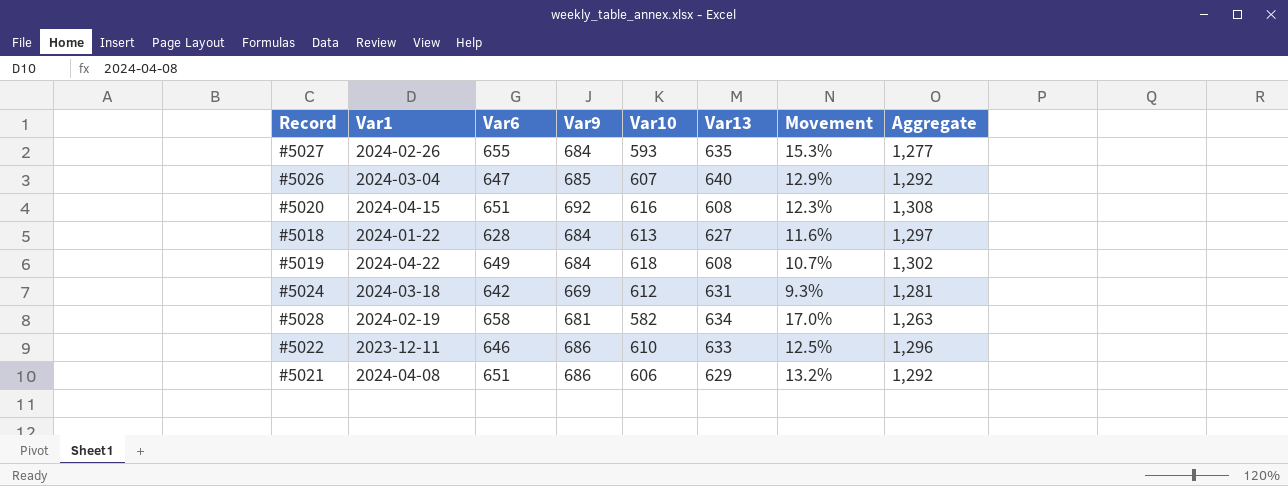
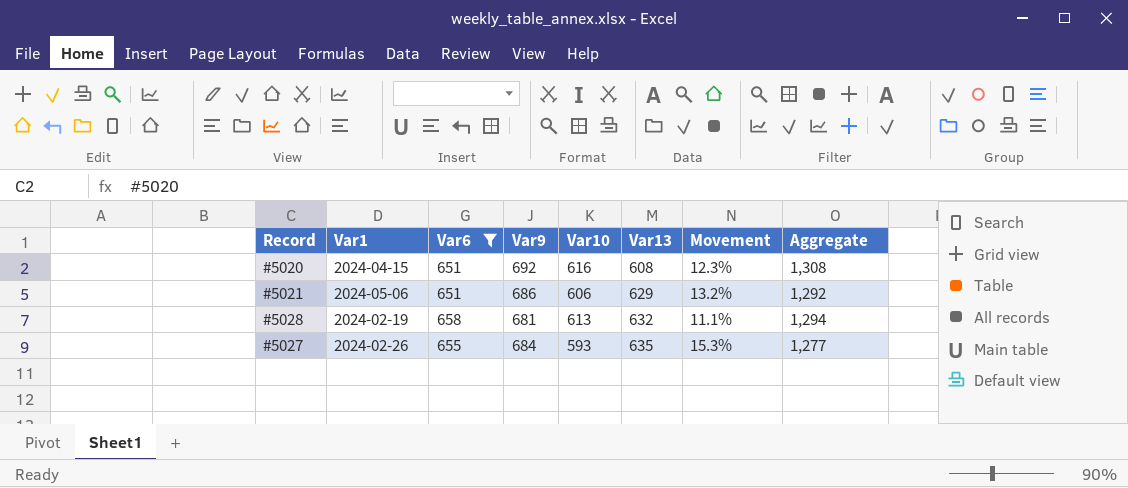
filter: none -> Var6 >= 651
row order: none -> Var13 ascending
#5021 | Var1: 2024-04-08 -> 2024-05-06
#5028 | Var10: 582 -> 613
#5028 | Var13: 634 -> 632
#5028 | Movement: 17.0% -> 11.1%
#5028 | Aggregate: 1,263 -> 1,294

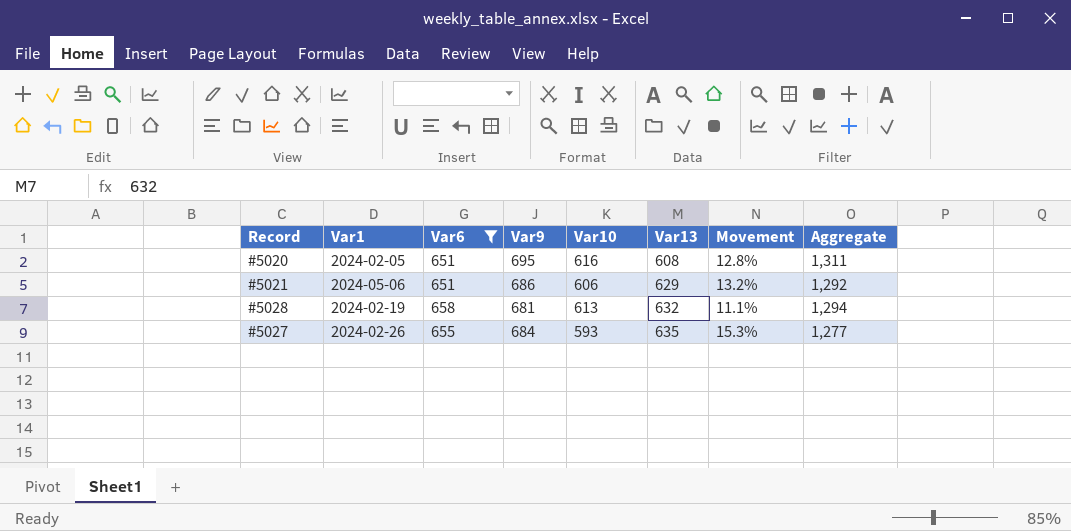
#5020 | Var1: 2024-04-15 -> 2024-02-05
#5020 | Var9: 692 -> 695
#5020 | Movement: 12.3% -> 12.8%
#5020 | Aggregate: 1,308 -> 1,311

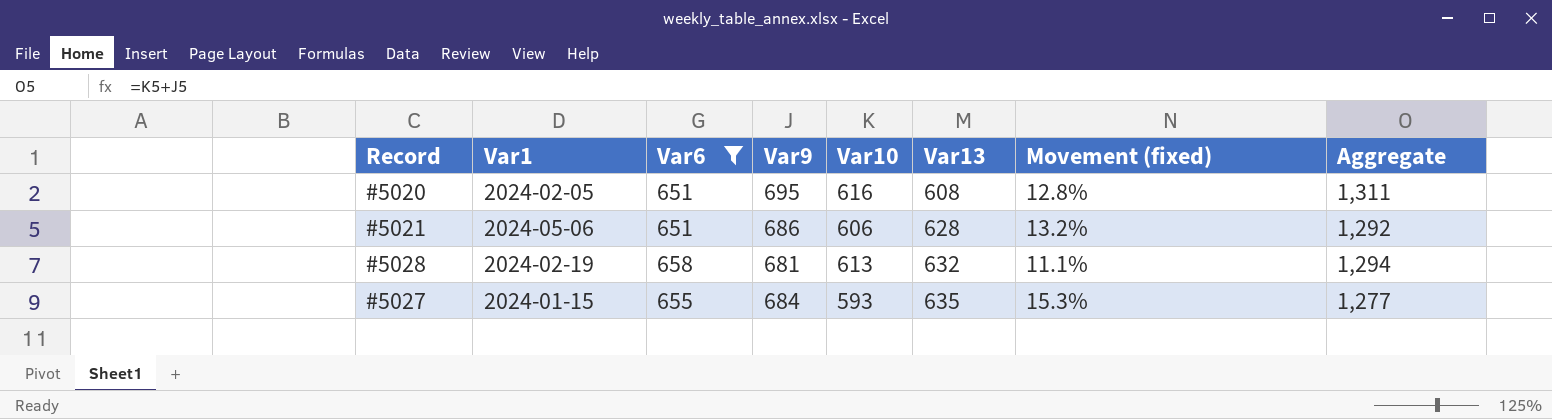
column name: Movement -> Movement (fixed)
#5021 | Var13: 629 -> 628
#5027 | Var1: 2024-02-26 -> 2024-01-15

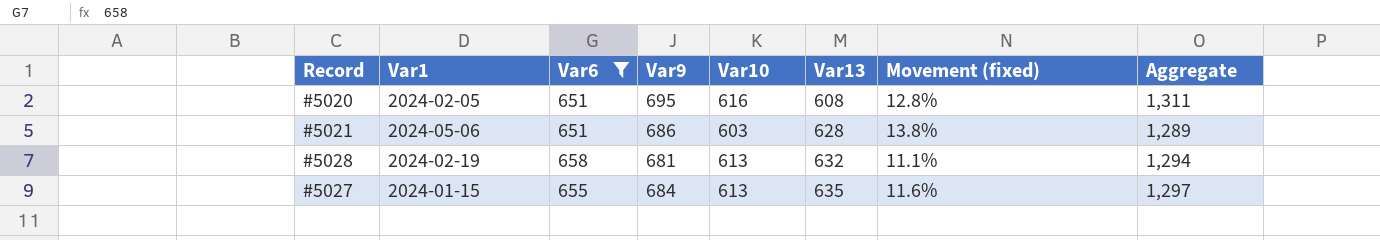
#5021 | Var10: 606 -> 603
#5021 | Movement (fixed): 13.2% -> 13.8%
#5021 | Aggregate: 1,292 -> 1,289
#5027 | Var10: 593 -> 613
#5027 | Movement (fixed): 15.3% -> 11.6%
#5027 | Aggregate: 1,277 -> 1,297

